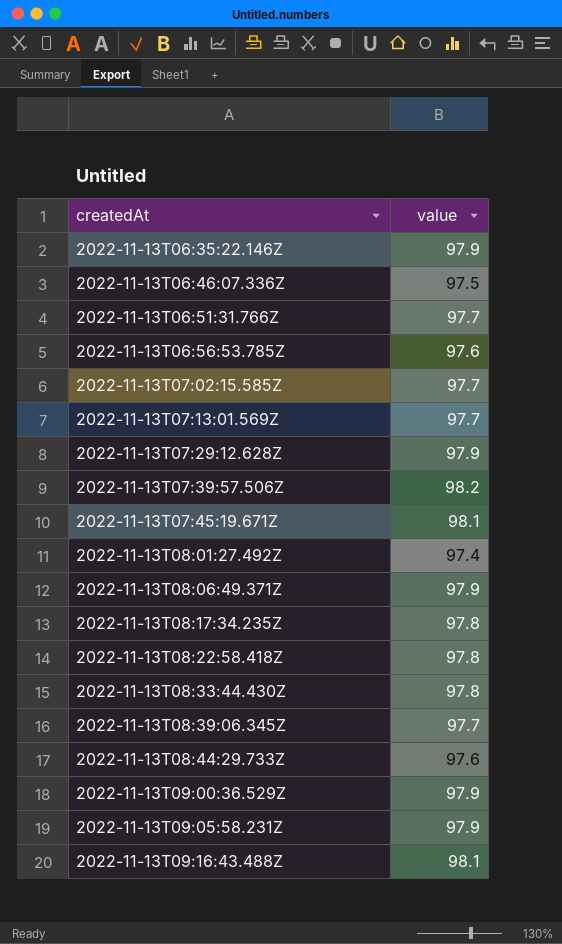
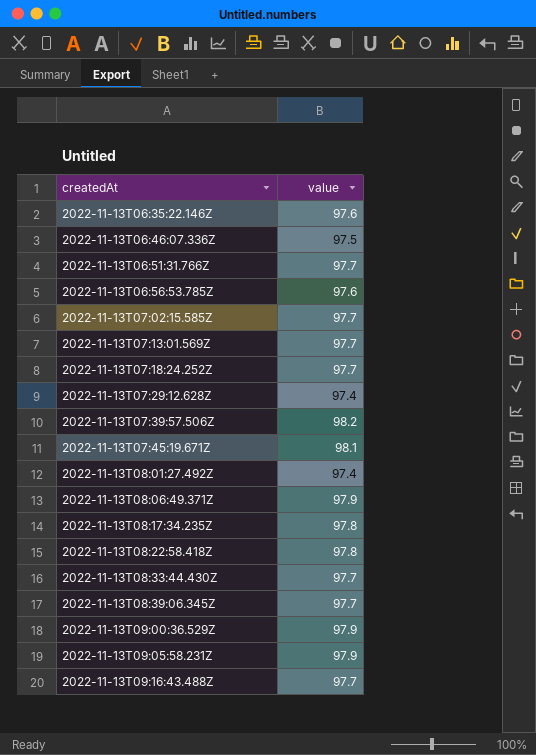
row 2022-11-13T08:44:29.733Z: 97.6 -> none
2022-11-13T06:35:22.146Z | value: 97.9 -> 97.6
row 2022-11-13T07:18:24.252Z: none -> 97.7
2022-11-13T07:29:12.628Z | value: 97.9 -> 97.4
2022-11-13T08:33:44.430Z | value: 97.8 -> 97.7
2022-11-13T09:16:43.488Z | value: 98.1 -> 97.7

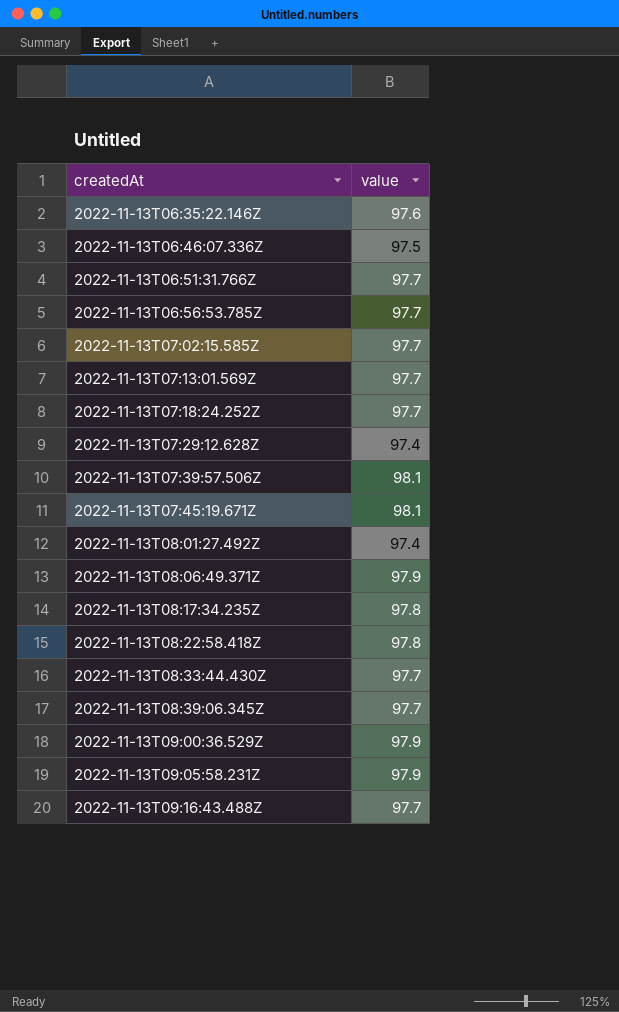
2022-11-13T06:56:53.785Z | value: 97.6 -> 97.7
2022-11-13T07:39:57.506Z | value: 98.2 -> 98.1

